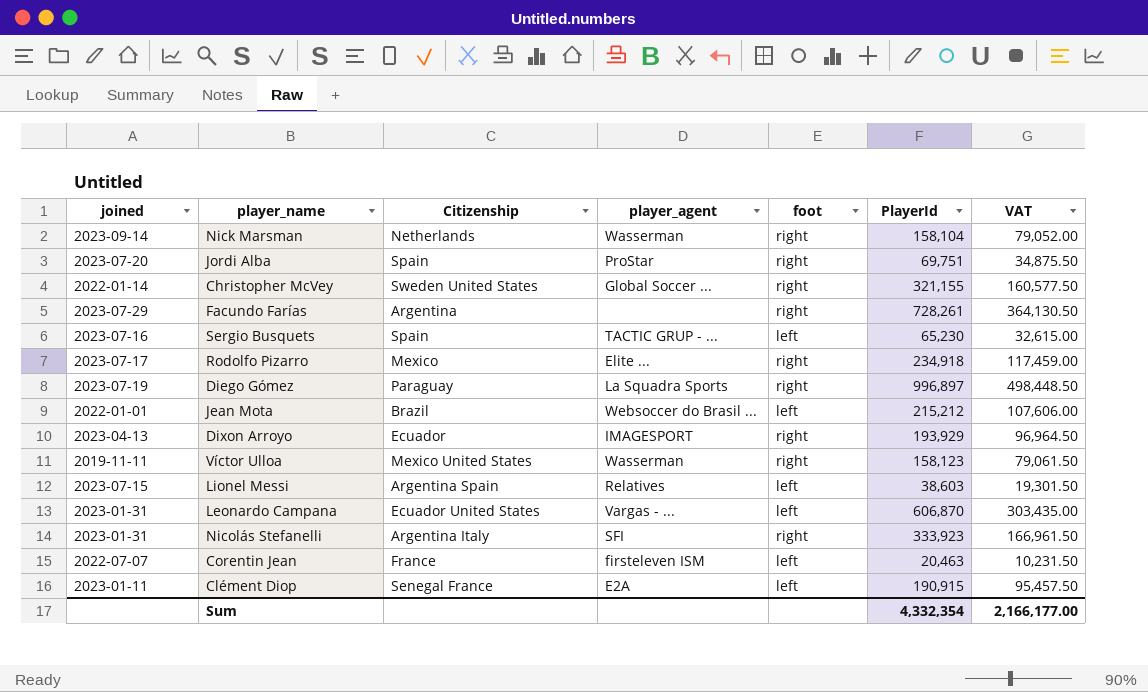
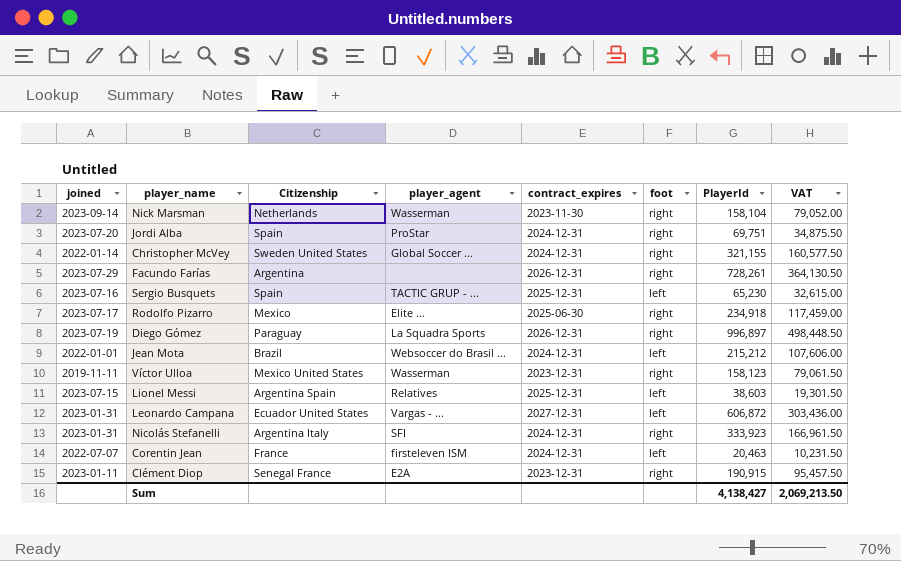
column contract_expires | position: none -> 5
row Dixon Arroyo: 2023-04-13 | Ecuador | IMAGESPORT | right | 193,929 | 96,964.50 -> none
Leonardo Campana | PlayerId: 606,870 -> 606,872
Leonardo Campana | VAT: 303,435.00 -> 303,436.00
Clément Diop | foot: left -> right
Sum | PlayerId: 4,332,354 -> 4,138,427
Sum | VAT: 2,166,177.00 -> 2,069,213.50

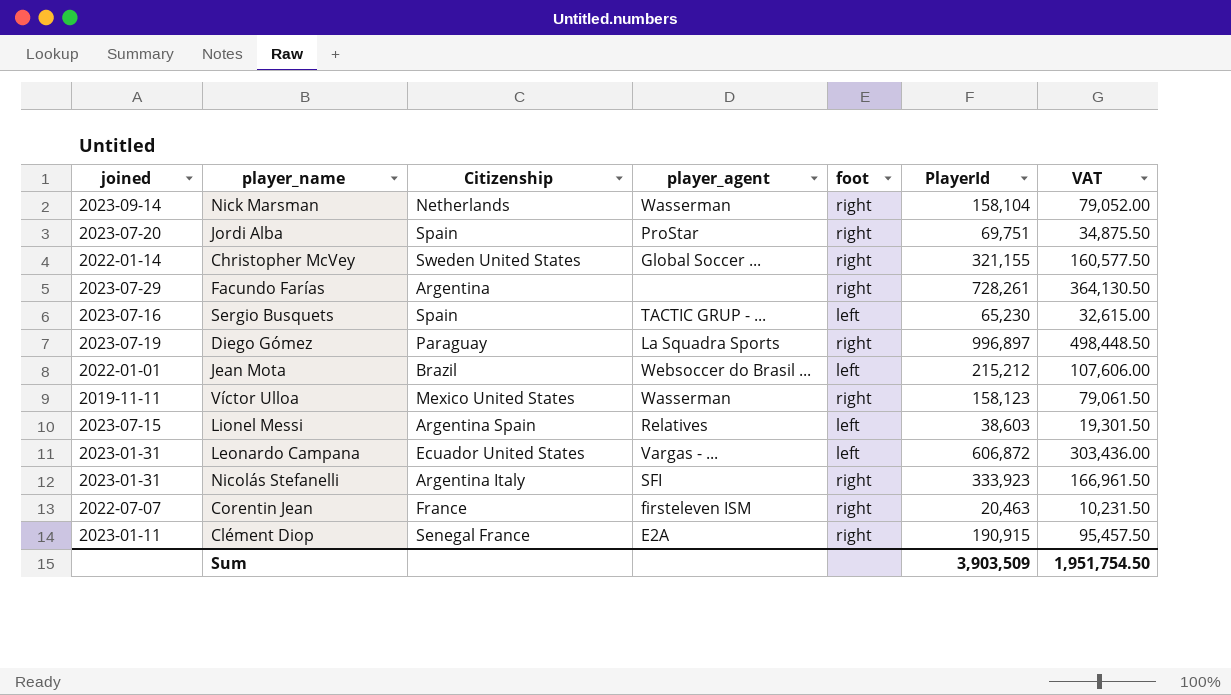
column contract_expires | position: 5 -> none
row Rodolfo Pizarro: 2023-07-17 | Mexico | Elite ... | 2025-06-30 | right | 234,918 | 117,459.00 -> none
Corentin Jean | foot: left -> right
Sum | PlayerId: 4,138,427 -> 3,903,509
Sum | VAT: 2,069,213.50 -> 1,951,754.50

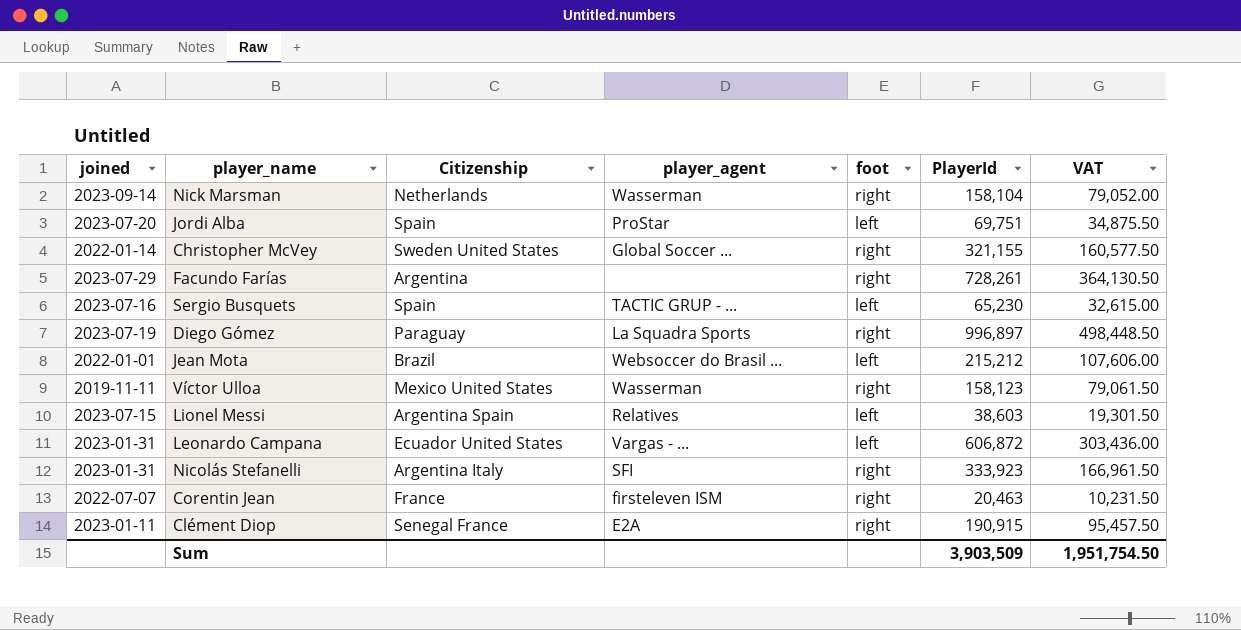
Jordi Alba | foot: right -> left

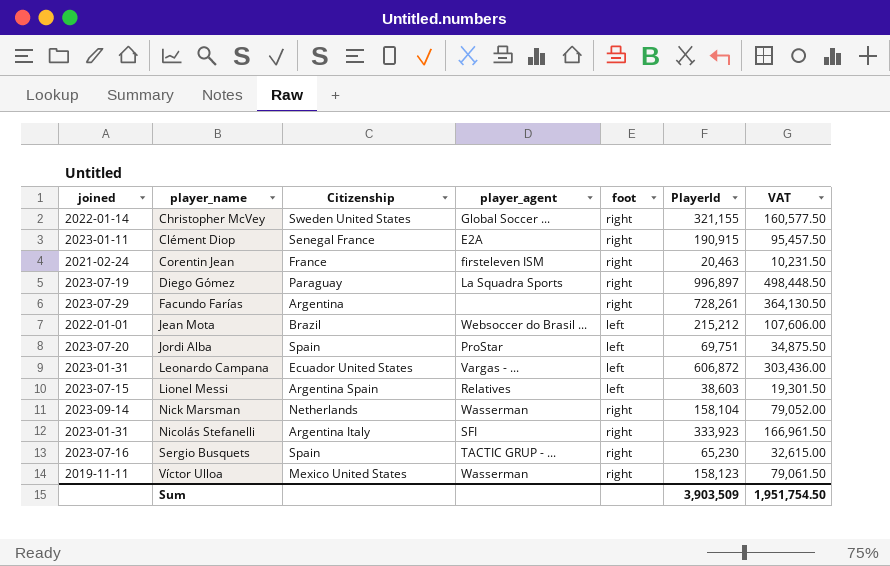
row order: none -> player_name ascending
Corentin Jean | joined: 2022-07-07 -> 2021-02-24
Sergio Busquets | foot: left -> right

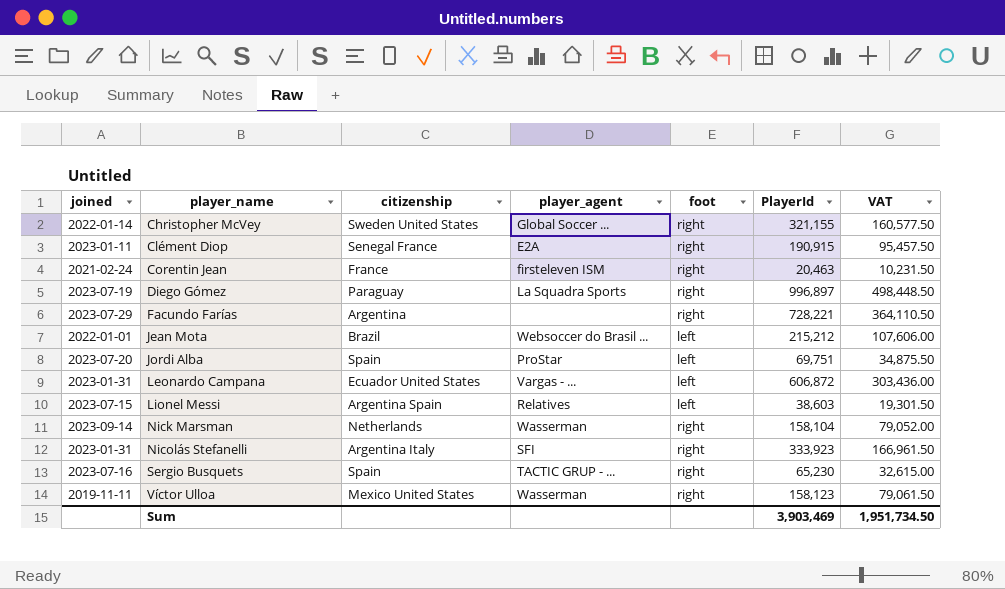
column name: Citizenship -> citizenship
Facundo Farías | PlayerId: 728,261 -> 728,221
Facundo Farías | VAT: 364,130.50 -> 364,110.50
Sum | PlayerId: 3,903,509 -> 3,903,469
Sum | VAT: 1,951,754.50 -> 1,951,734.50

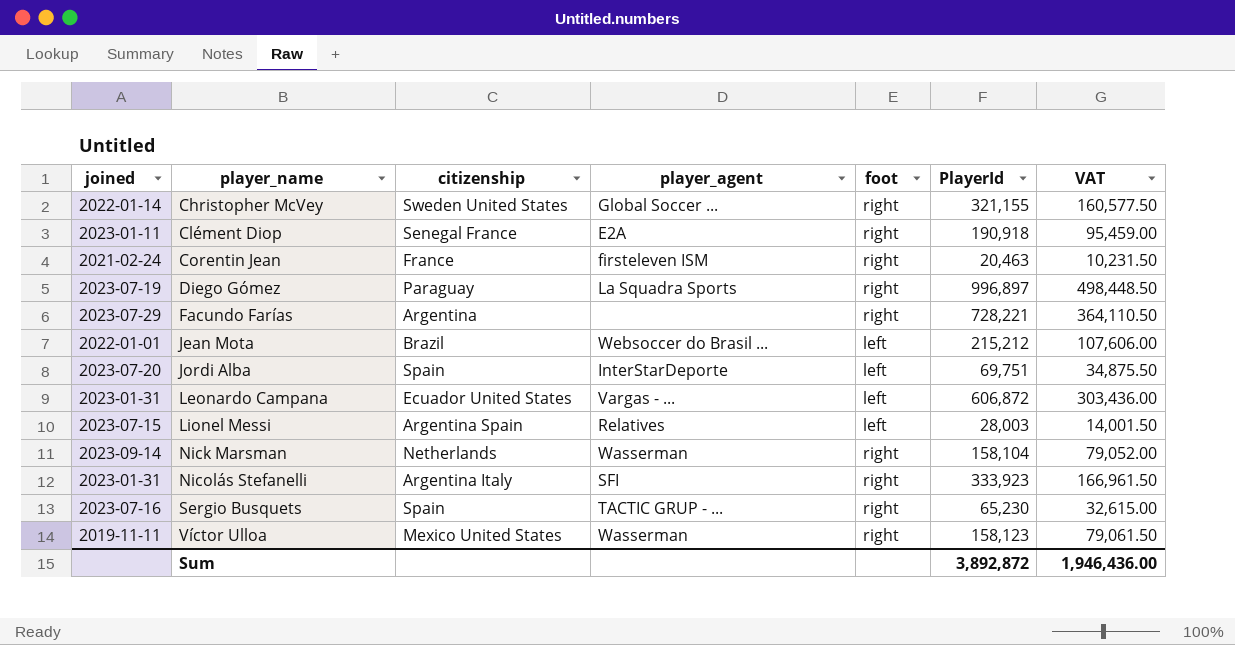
Clément Diop | PlayerId: 190,915 -> 190,918
Clément Diop | VAT: 95,457.50 -> 95,459.00
Jordi Alba | player_agent: ProStar -> InterStarDeporte
Lionel Messi | PlayerId: 38,603 -> 28,003
Lionel Messi | VAT: 19,301.50 -> 14,001.50
Sum | PlayerId: 3,903,469 -> 3,892,872
Sum | VAT: 1,951,734.50 -> 1,946,436.00

